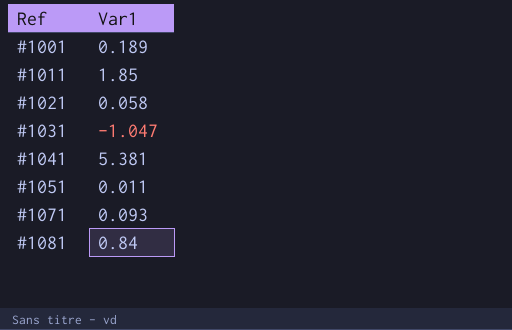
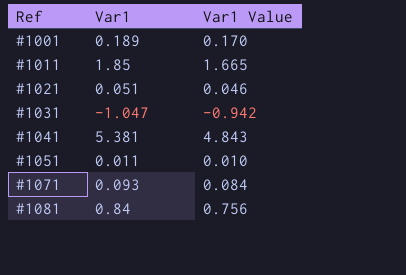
column Var1 Value | formula: none -> [Var1] * 0.9
#1021 | Var1: 0.058 -> 0.051

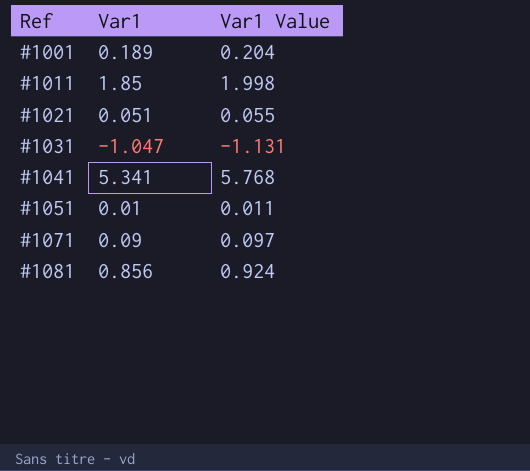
column Var1 Value | formula: [Var1] * 0.9 -> [Var1] * 1.08
#1041 | Var1: 5.381 -> 5.341
#1051 | Var1: 0.011 -> 0.01
#1071 | Var1: 0.093 -> 0.09
#1081 | Var1: 0.84 -> 0.856

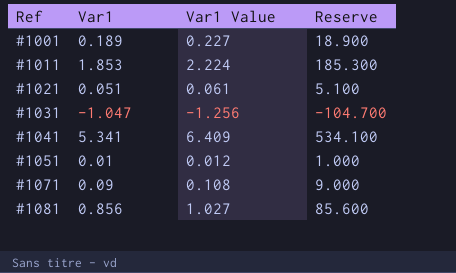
column Var1 Value | formula: [Var1] * 1.08 -> [Var1] * 1.2
column Reserve | formula: none -> [Var1] * 100
#1011 | Var1: 1.85 -> 1.853

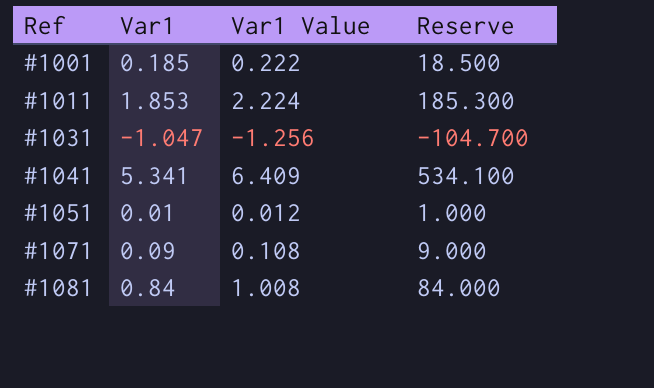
row #1021: 0.051 | 0.061 | 5.100 -> none
#1001 | Var1: 0.189 -> 0.185
#1001 | Var1 Value: 0.227 -> 0.222
#1001 | Reserve: 18.900 -> 18.500
#1081 | Var1: 0.856 -> 0.84
#1081 | Var1 Value: 1.027 -> 1.008
#1081 | Reserve: 85.600 -> 84.000

